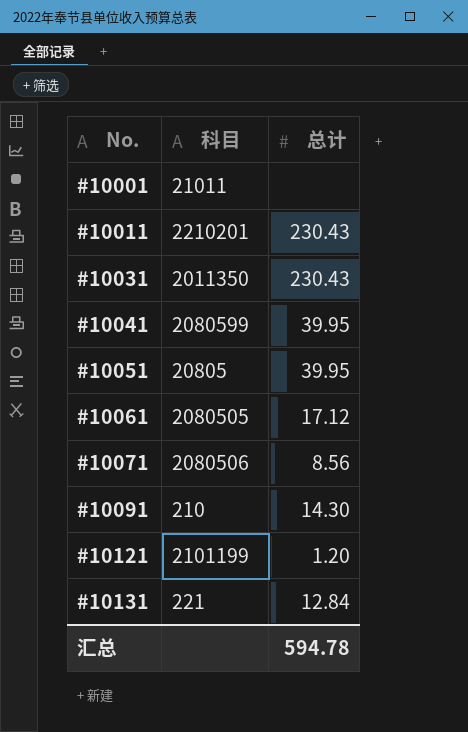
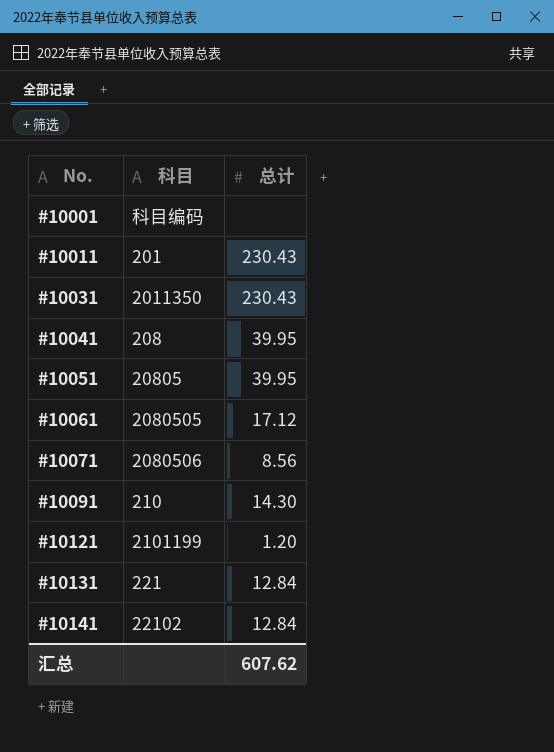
#10001 | 科目: 21011 -> 科目编码
#10011 | 科目: 2210201 -> 201
#10041 | 科目: 2080599 -> 208
row #10141: none -> 22102 | 12.84
汇总 | 总计: 594.78 -> 607.62

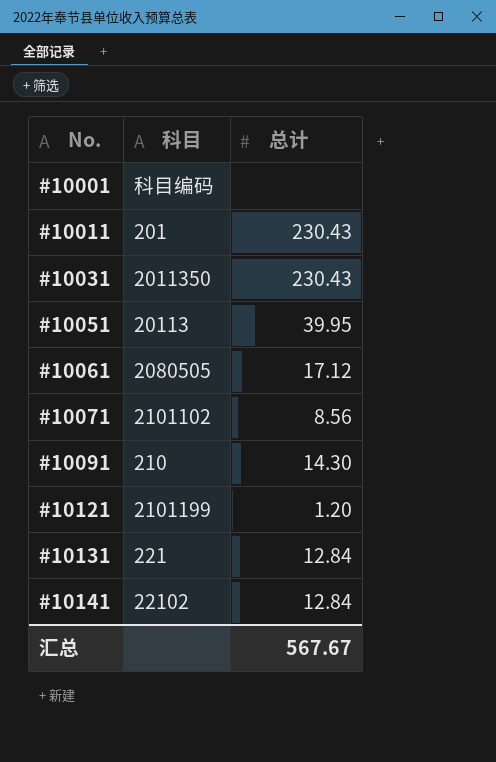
row #10041: 208 | 39.95 -> none
#10051 | 科目: 20805 -> 20113
#10071 | 科目: 2080506 -> 2101102
汇总 | 总计: 607.62 -> 567.67

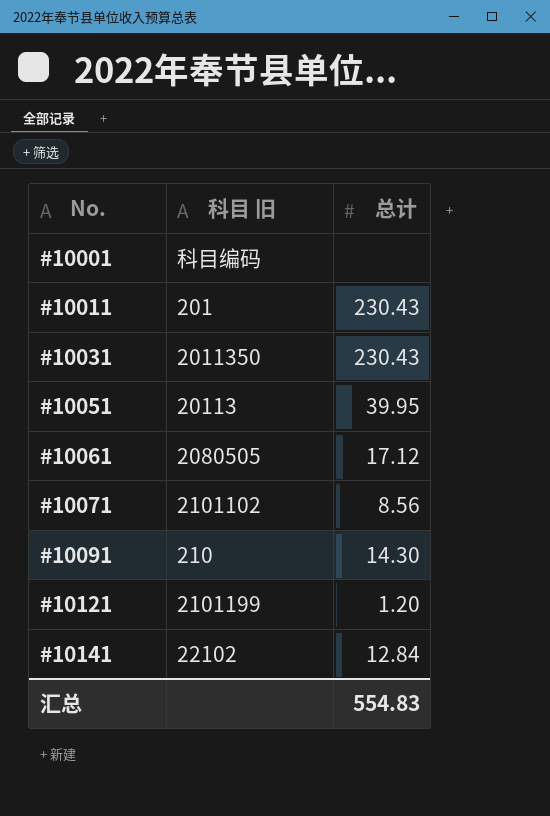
column name: 科目 -> 科目 旧
row #10131: 221 | 12.84 -> none
汇总 | 总计: 567.67 -> 554.83

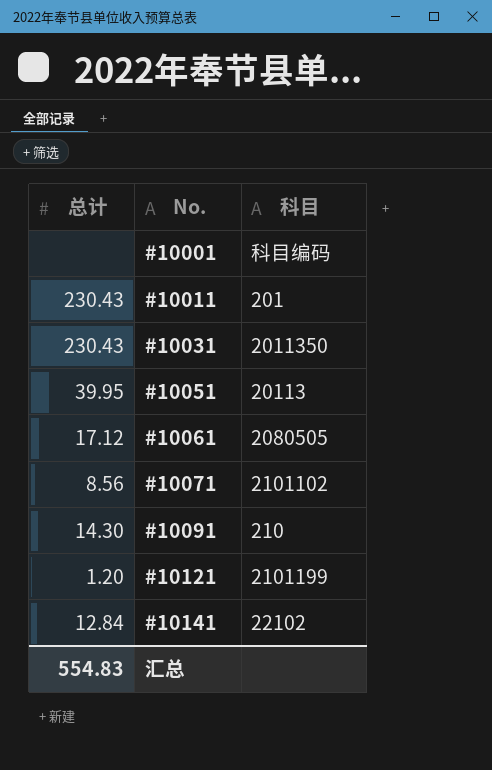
column 总计 | position: 3 -> 1
column name: 科目 旧 -> 科目

